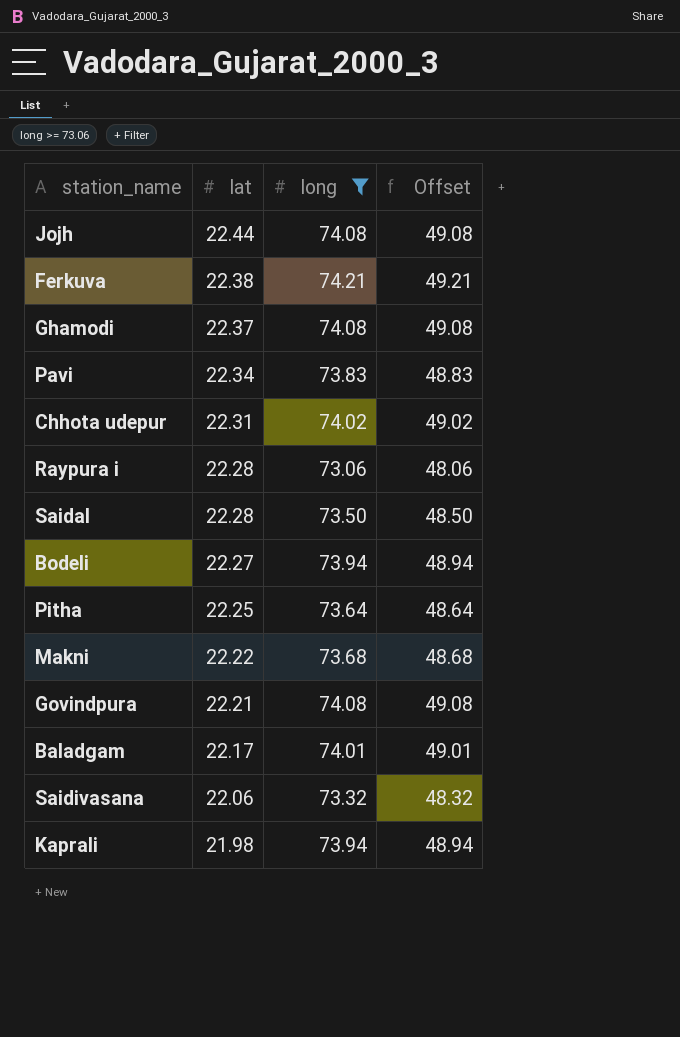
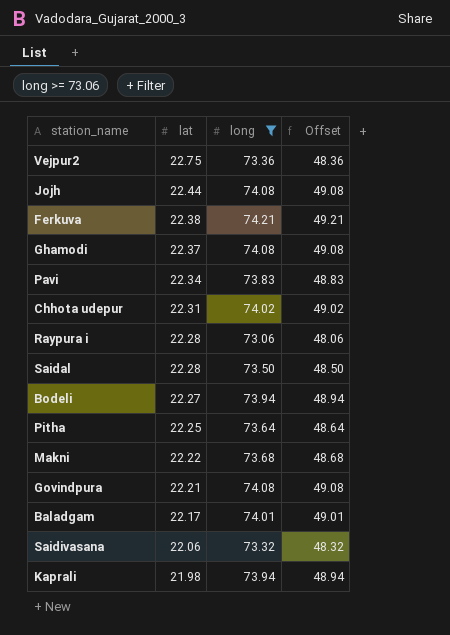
row Vejpur2: none -> 22.75 | 73.36 | 48.36

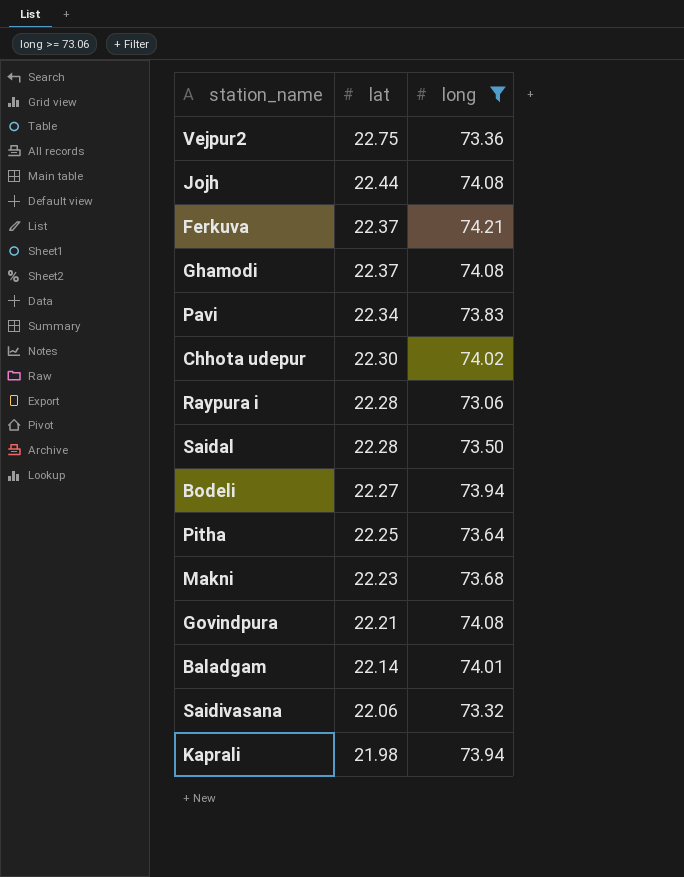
column Offset | formula: [long] - 25 -> none
Ferkuva | lat: 22.38 -> 22.37
Chhota udepur | lat: 22.31 -> 22.30
Makni | lat: 22.22 -> 22.23
Baladgam | lat: 22.17 -> 22.14

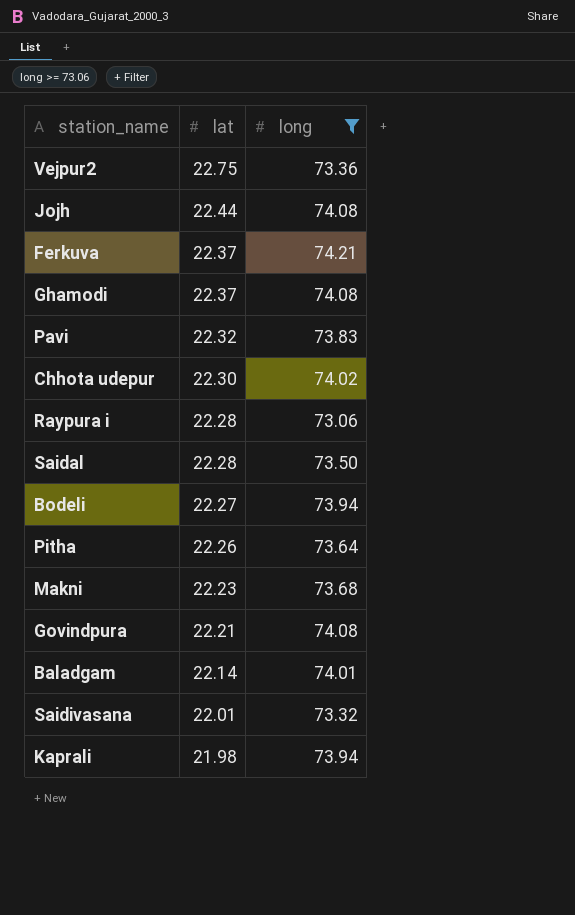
Pavi | lat: 22.34 -> 22.32
Pitha | lat: 22.25 -> 22.26
Saidivasana | lat: 22.06 -> 22.01

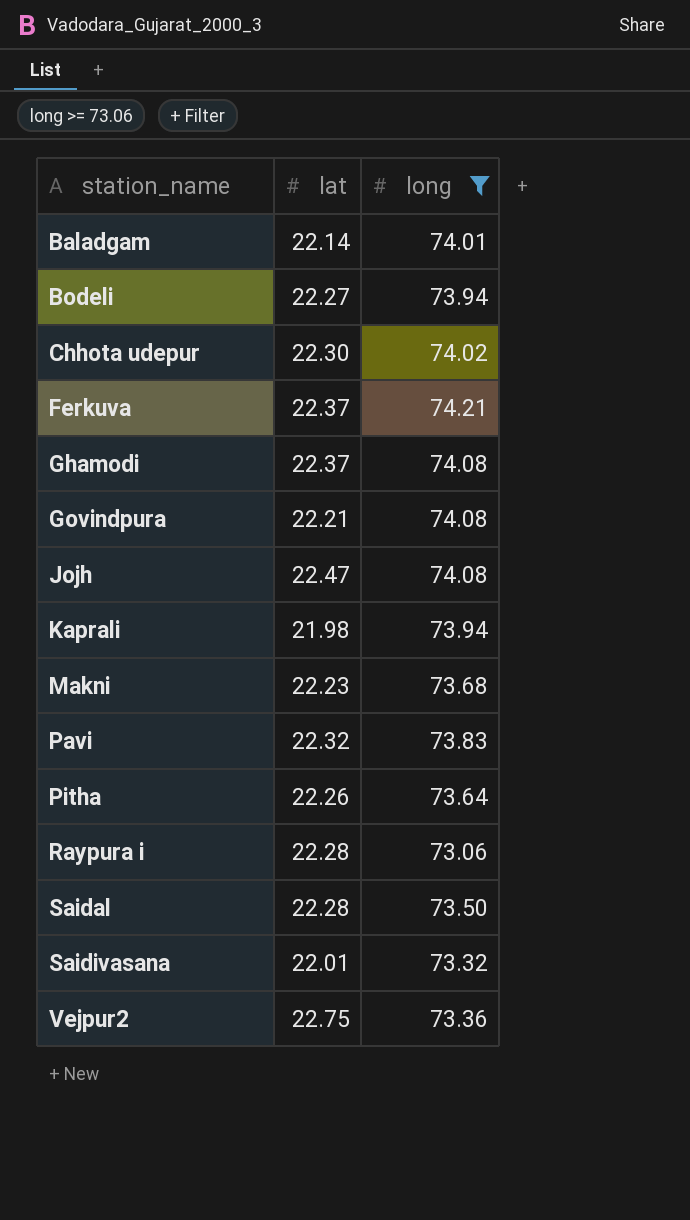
row order: lat descending -> station_name ascending
Jojh | lat: 22.44 -> 22.47

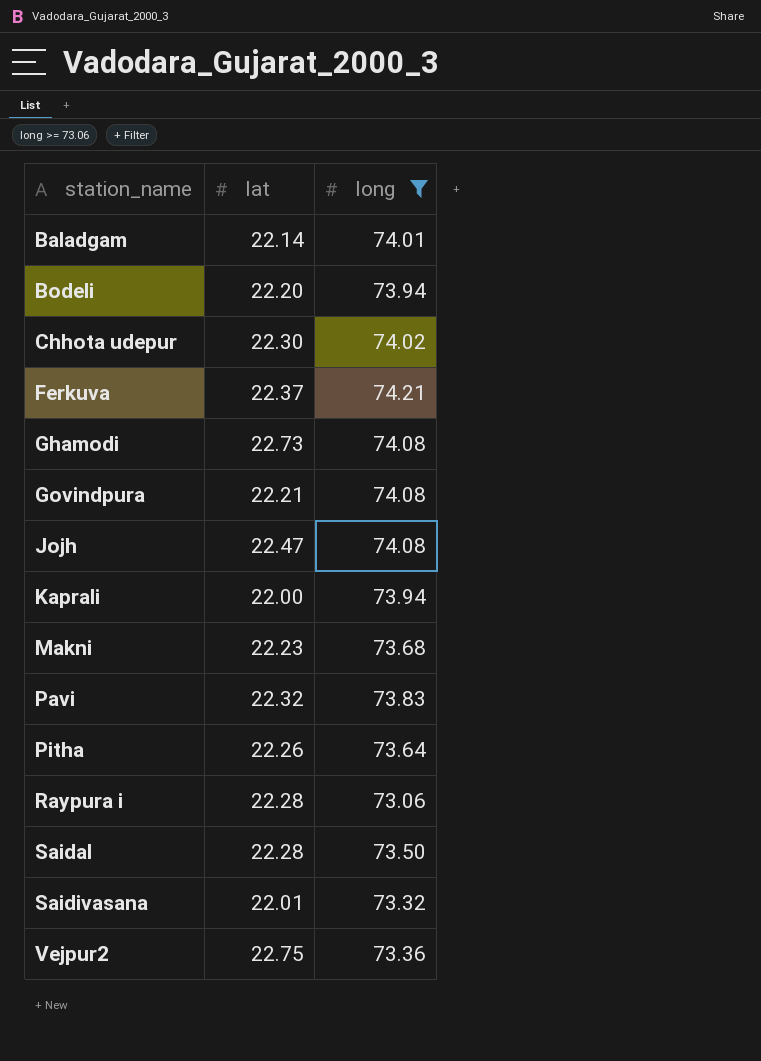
Bodeli | lat: 22.27 -> 22.20
Ghamodi | lat: 22.37 -> 22.73
Kaprali | lat: 21.98 -> 22.00

